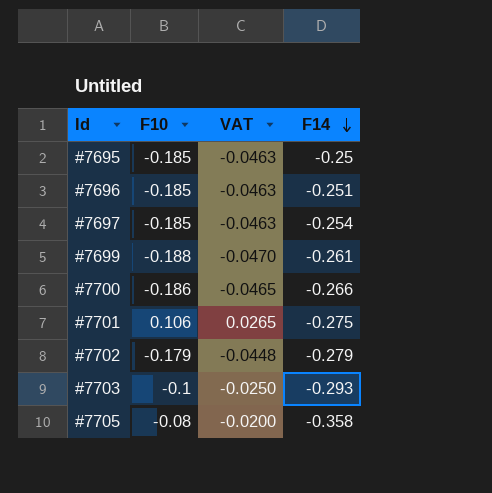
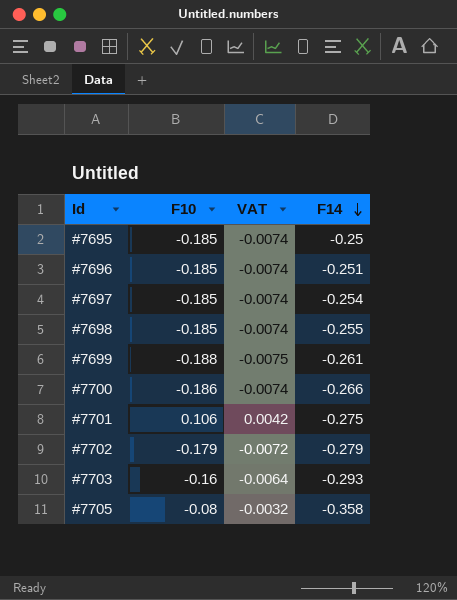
column VAT | formula: [F10] * 0.25 -> [F10] * 0.04
row #7698: none -> -0.185 | -0.0074 | -0.255
#7703 | F10: -0.1 -> -0.16

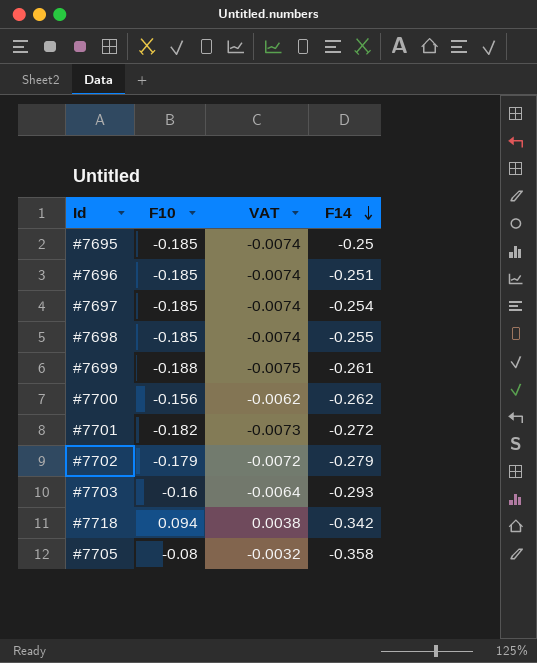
#7700 | F10: -0.186 -> -0.156
#7700 | VAT: -0.0074 -> -0.0062
#7700 | F14: -0.266 -> -0.262
#7701 | F10: 0.106 -> -0.182
#7701 | VAT: 0.0042 -> -0.0073
#7701 | F14: -0.275 -> -0.272
row #7718: none -> 0.094 | 0.0038 | -0.342

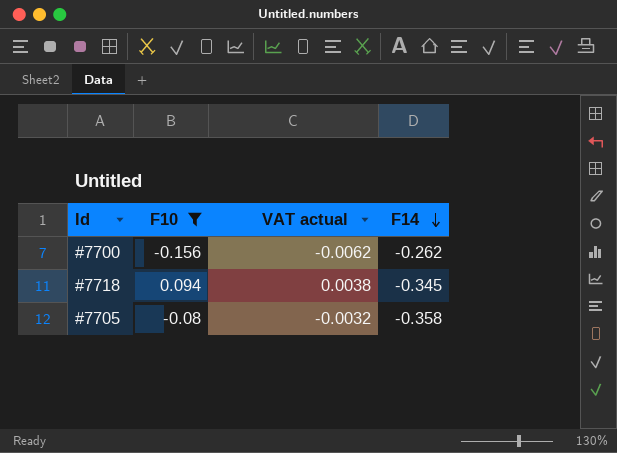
filter: none -> F10 >= -0.156
column name: VAT -> VAT actual
#7718 | F14: -0.342 -> -0.345

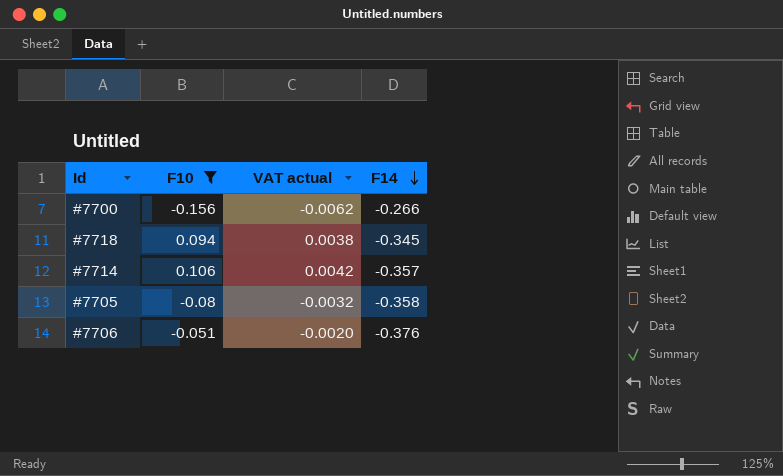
#7700 | F14: -0.262 -> -0.266
row #7714: none -> 0.106 | 0.0042 | -0.357
row #7706: none -> -0.051 | -0.0020 | -0.376

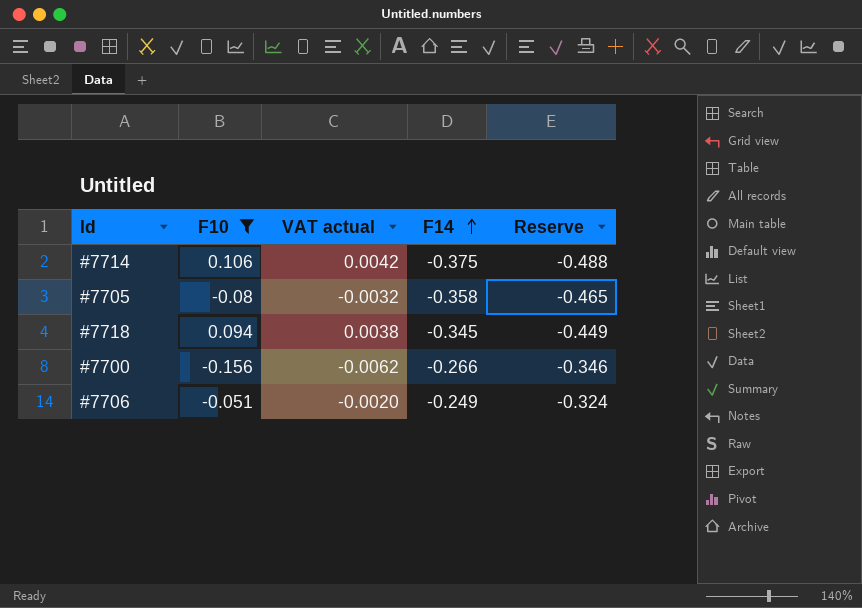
row order: F14 descending -> F14 ascending
column Reserve | formula: none -> [F14] * 1.3
#7714 | F14: -0.357 -> -0.375
#7706 | F14: -0.376 -> -0.249

